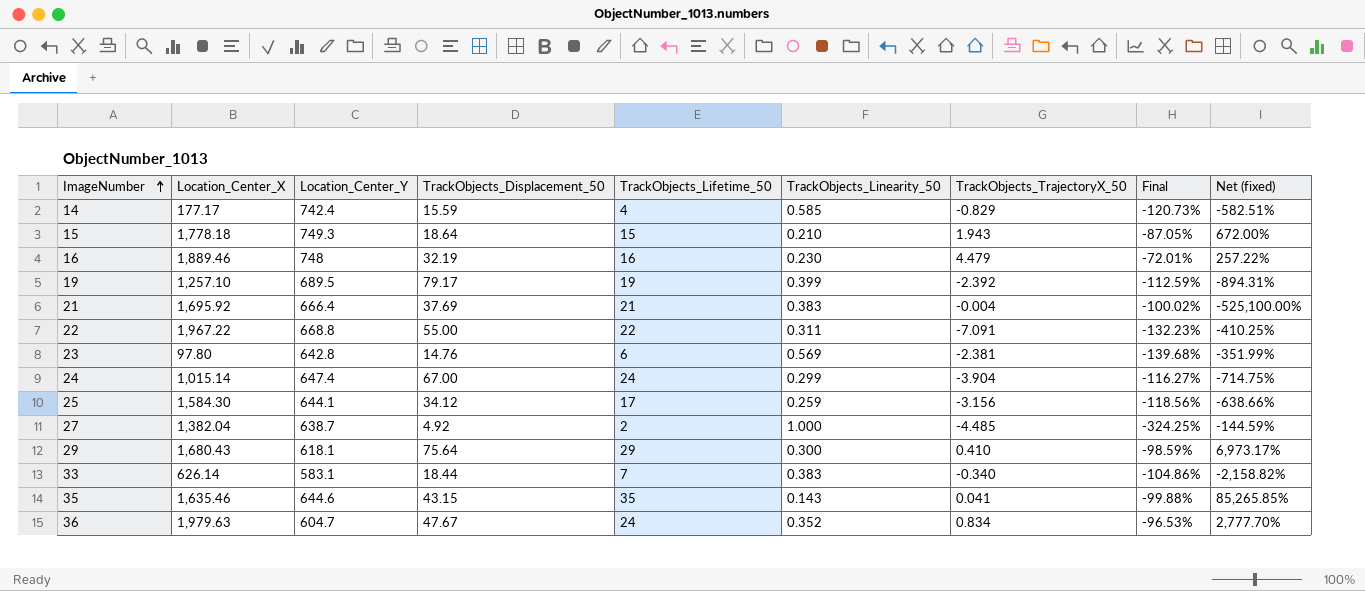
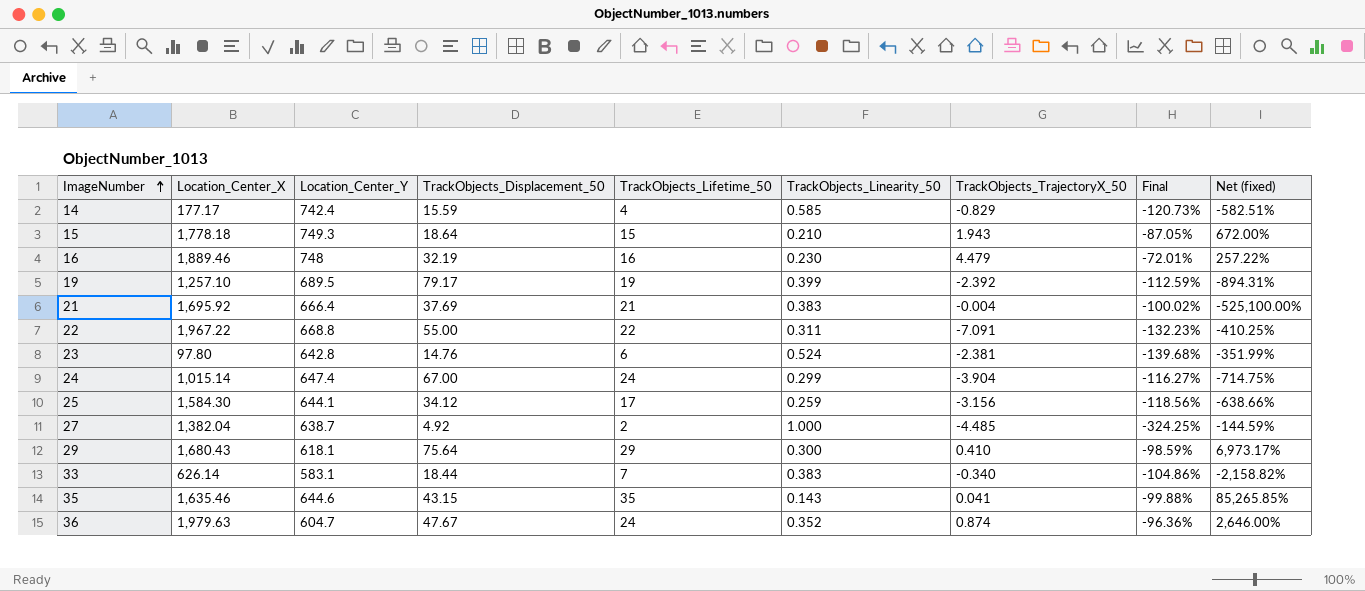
23 | TrackObjects_Linearity_50: 0.569 -> 0.524
36 | TrackObjects_TrajectoryX_50: 0.834 -> 0.874
36 | Final: -96.53% -> -96.36%
36 | Net (fixed): 2,777.70% -> 2,646.00%

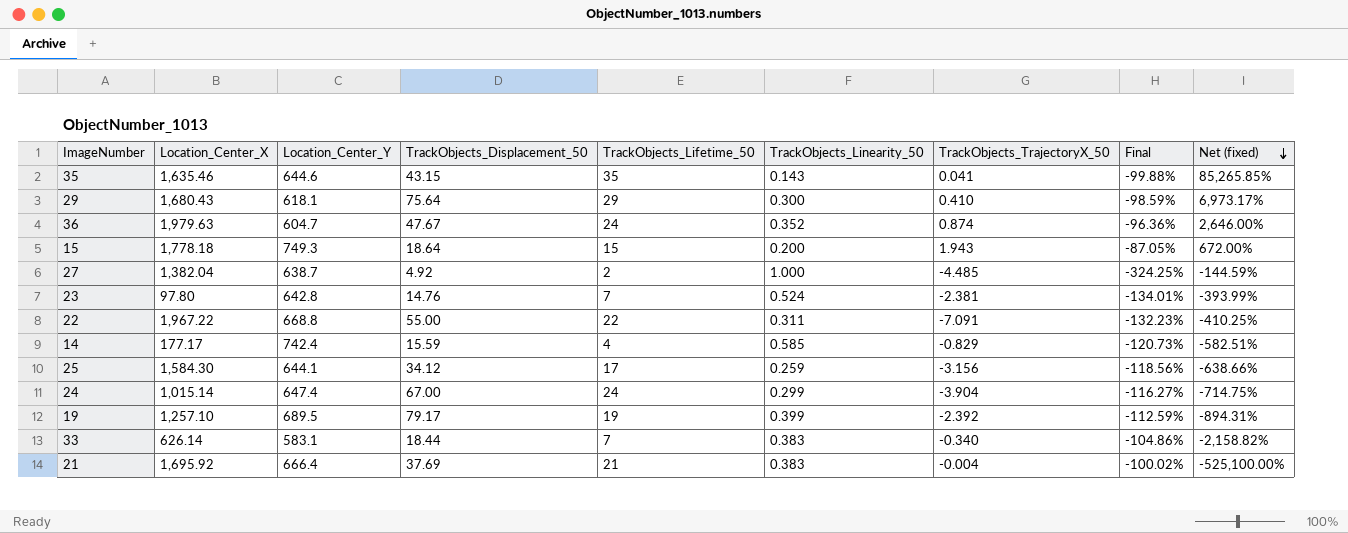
row order: ImageNumber ascending -> Net (fixed) descending
row 16: 1,889.46 | 748 | 32.19 | 16 | 0.230 | 4.479 | -72.01% | 257.22% -> none
15 | TrackObjects_Linearity_50: 0.210 -> 0.200
23 | TrackObjects_Lifetime_50: 6 -> 7
23 | Final: -139.68% -> -134.01%
23 | Net (fixed): -351.99% -> -393.99%

